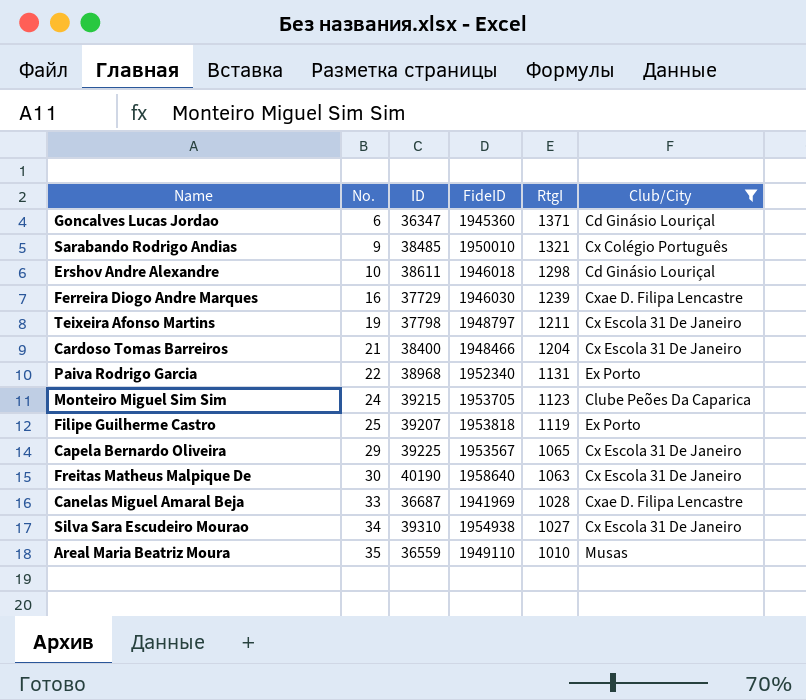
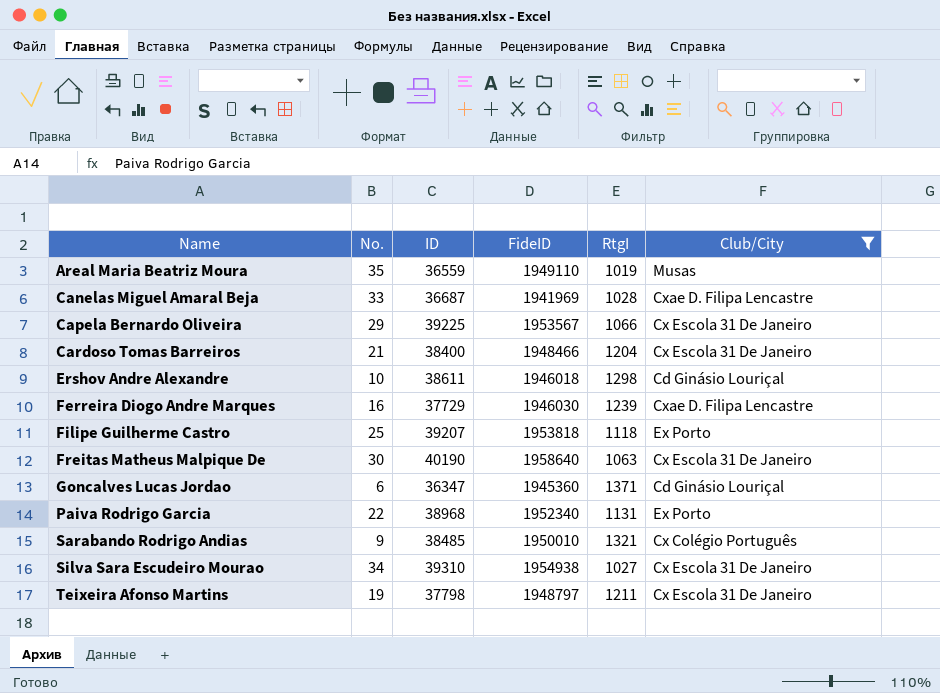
row order: No. ascending -> Name ascending
row Monteiro Miguel Sim Sim: 24 | 39215 | 1953705 | 1123 | Clube Peões Da Caparica -> none
Areal Maria Beatriz Moura | RtgI: 1010 -> 1019
Capela Bernardo Oliveira | RtgI: 1065 -> 1066
Filipe Guilherme Castro | RtgI: 1119 -> 1118

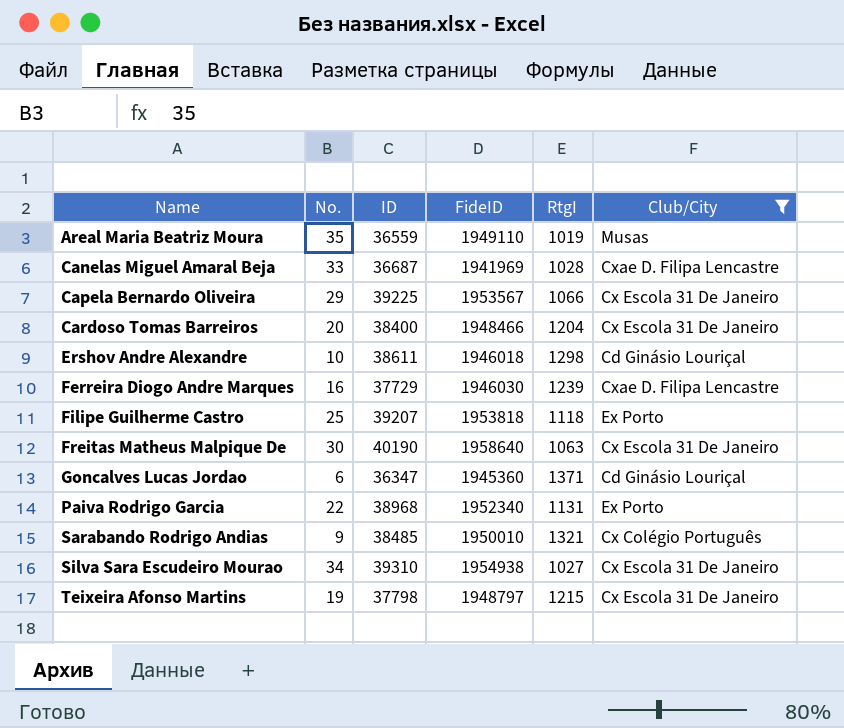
Cardoso Tomas Barreiros | No.: 21 -> 20
Teixeira Afonso Martins | RtgI: 1211 -> 1215

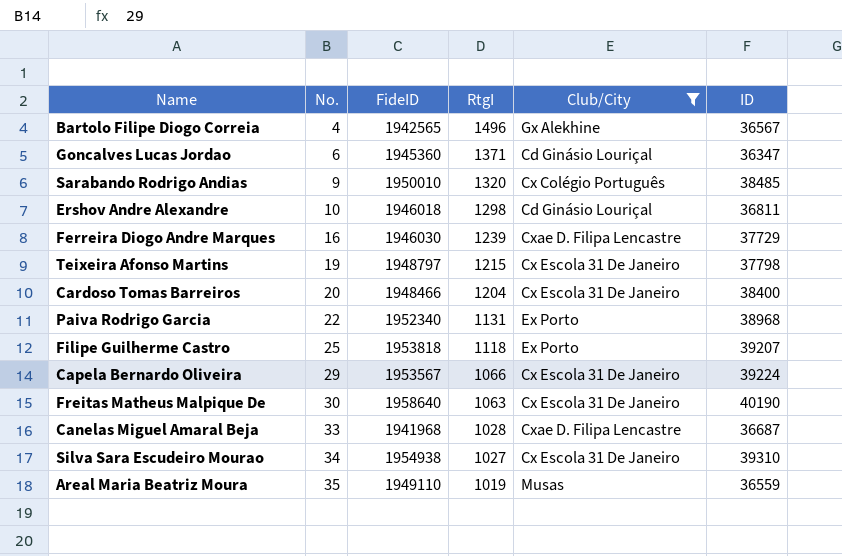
row order: Name ascending -> No. ascending
column ID | position: 3 -> 6
row Bartolo Filipe Diogo Correia: none -> 4 | 1942565 | 1496 | Gx Alekhine | 36567
Sarabando Rodrigo Andias | RtgI: 1321 -> 1320
Ershov Andre Alexandre | ID: 38611 -> 36811
Capela Bernardo Oliveira | ID: 39225 -> 39224
Canelas Miguel Amaral Beja | FideID: 1941969 -> 1941968

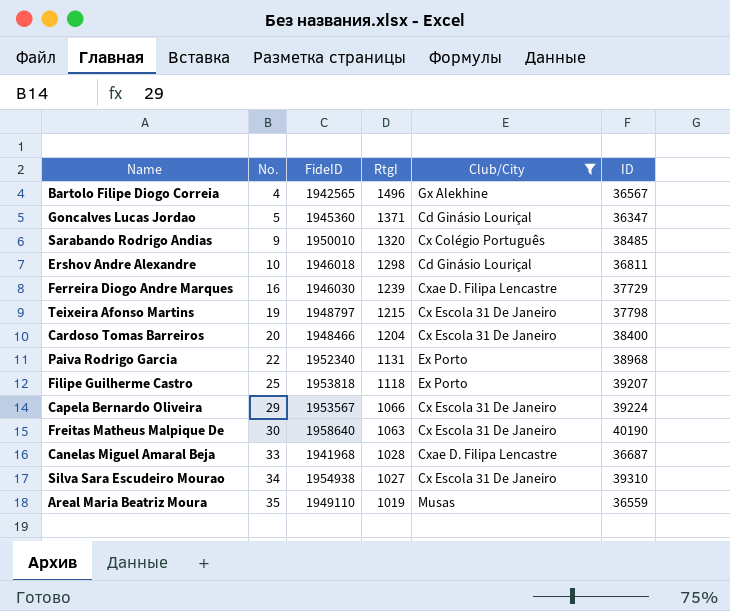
Goncalves Lucas Jordao | No.: 6 -> 5

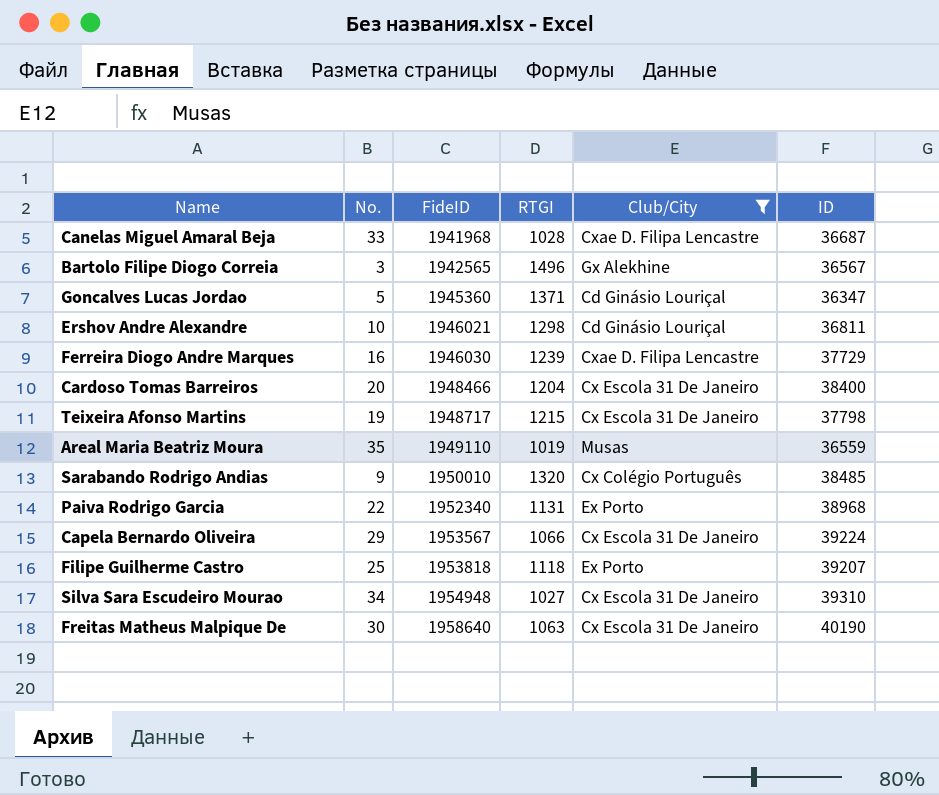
row order: No. ascending -> FideID ascending
column name: RtgI -> RTGI
Bartolo Filipe Diogo Correia | No.: 4 -> 3
Ershov Andre Alexandre | FideID: 1946018 -> 1946021
Teixeira Afonso Martins | FideID: 1948797 -> 1948717
Silva Sara Escudeiro Mourao | FideID: 1954938 -> 1954948

